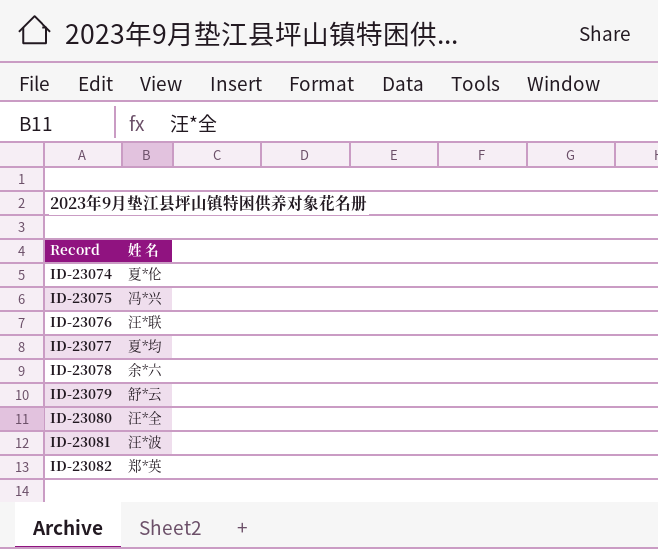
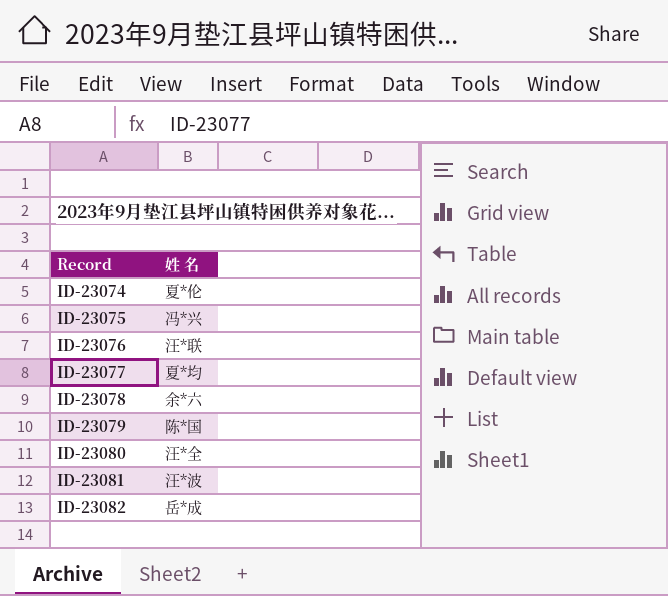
ID-23079 | 姓 名: 舒*云 -> 陈*国
ID-23082 | 姓 名: 郑*英 -> 岳*成

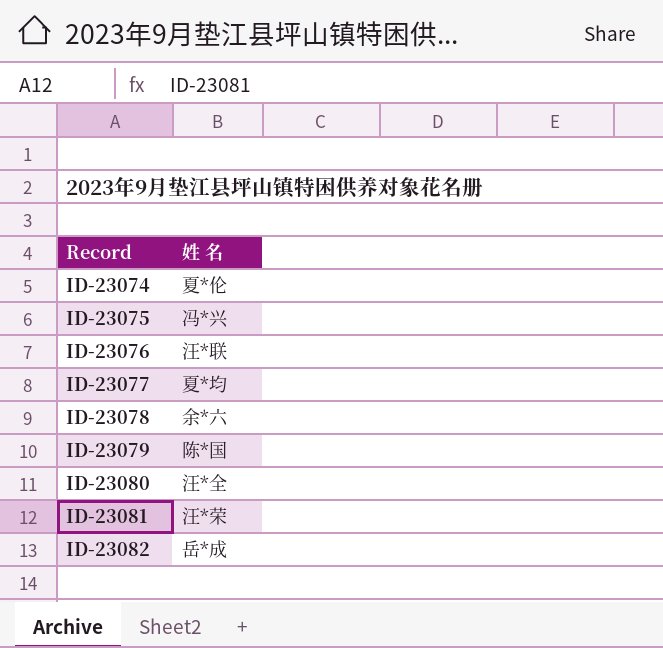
ID-23081 | 姓 名: 汪*波 -> 汪*荣

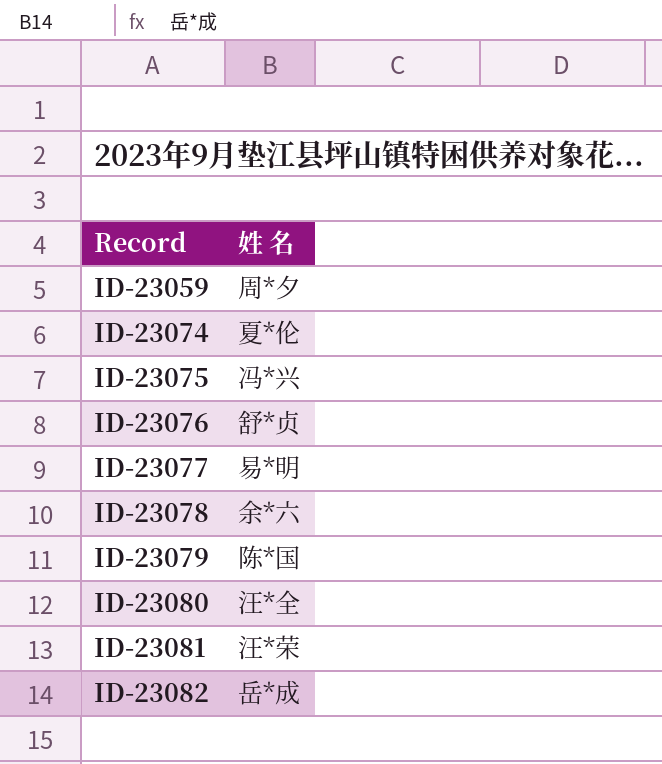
row ID-23059: none -> 周*夕
ID-23076 | 姓 名: 汪*联 -> 舒*贞
ID-23077 | 姓 名: 夏*均 -> 易*明

